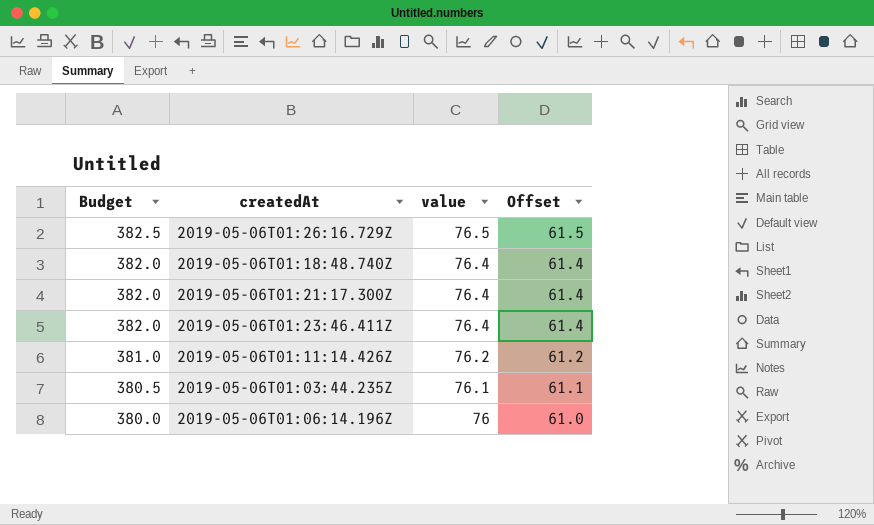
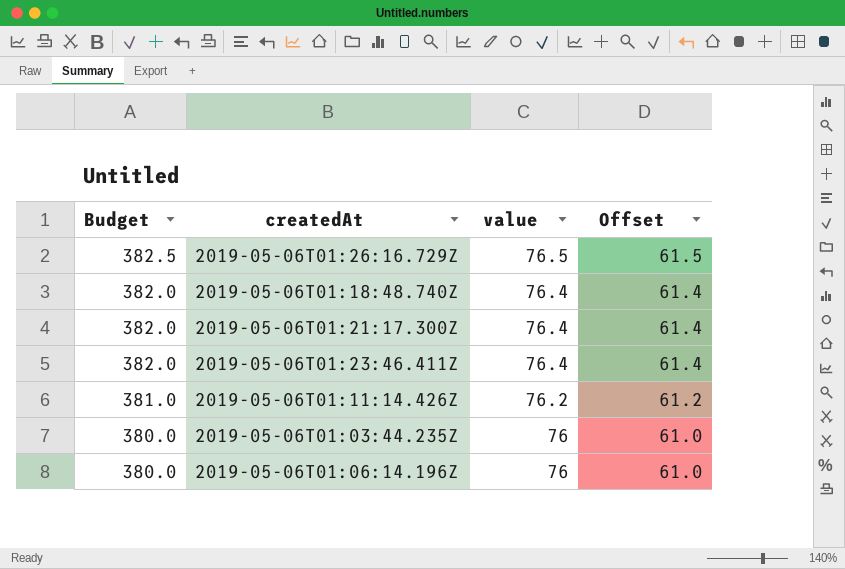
2019-05-06T01:03:44.235Z | Budget: 380.5 -> 380.0
2019-05-06T01:03:44.235Z | value: 76.1 -> 76
2019-05-06T01:03:44.235Z | Offset: 61.1 -> 61.0

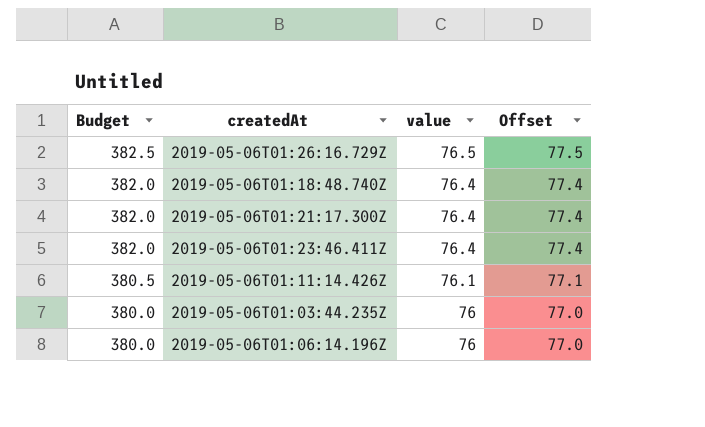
column Offset | formula: [value] - 15 -> [value] + 1
2019-05-06T01:11:14.426Z | Budget: 381.0 -> 380.5
2019-05-06T01:11:14.426Z | value: 76.2 -> 76.1

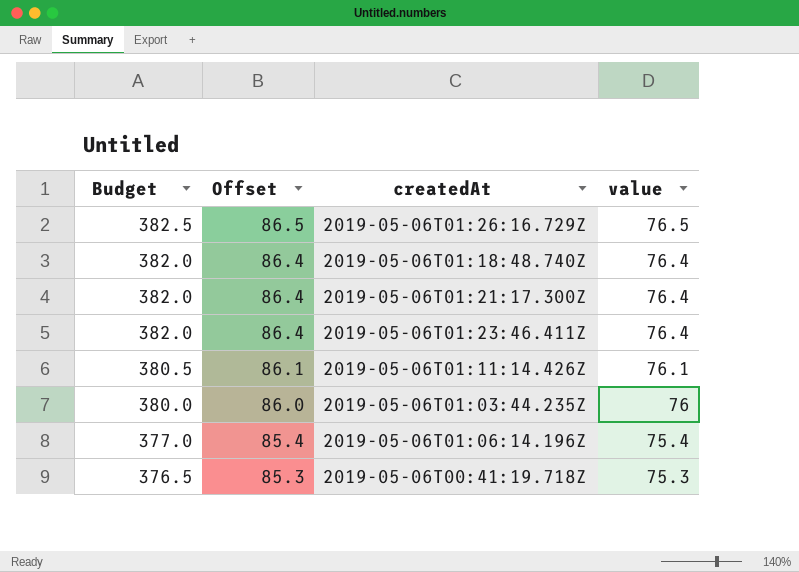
column Offset | formula: [value] + 1 -> [value] + 10
column Offset | position: 4 -> 2
2019-05-06T01:06:14.196Z | Budget: 380.0 -> 377.0
2019-05-06T01:06:14.196Z | value: 76 -> 75.4
row 2019-05-06T00:41:19.718Z: none -> 376.5 | 85.3 | 75.3

